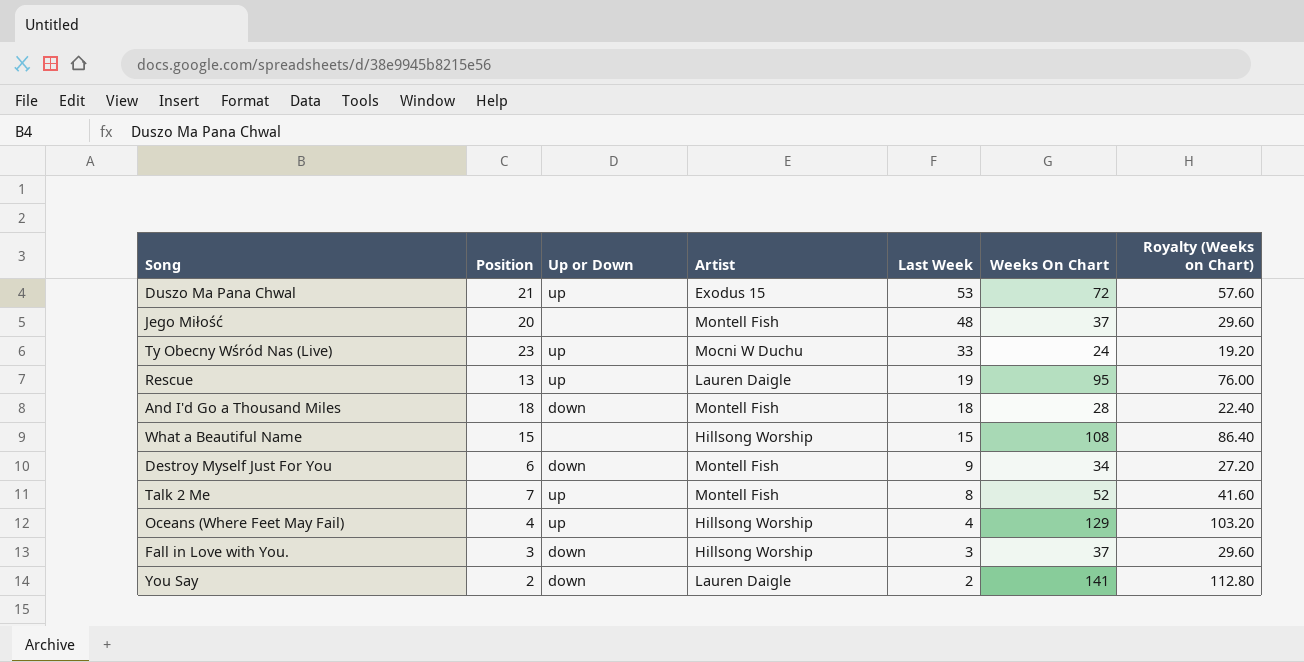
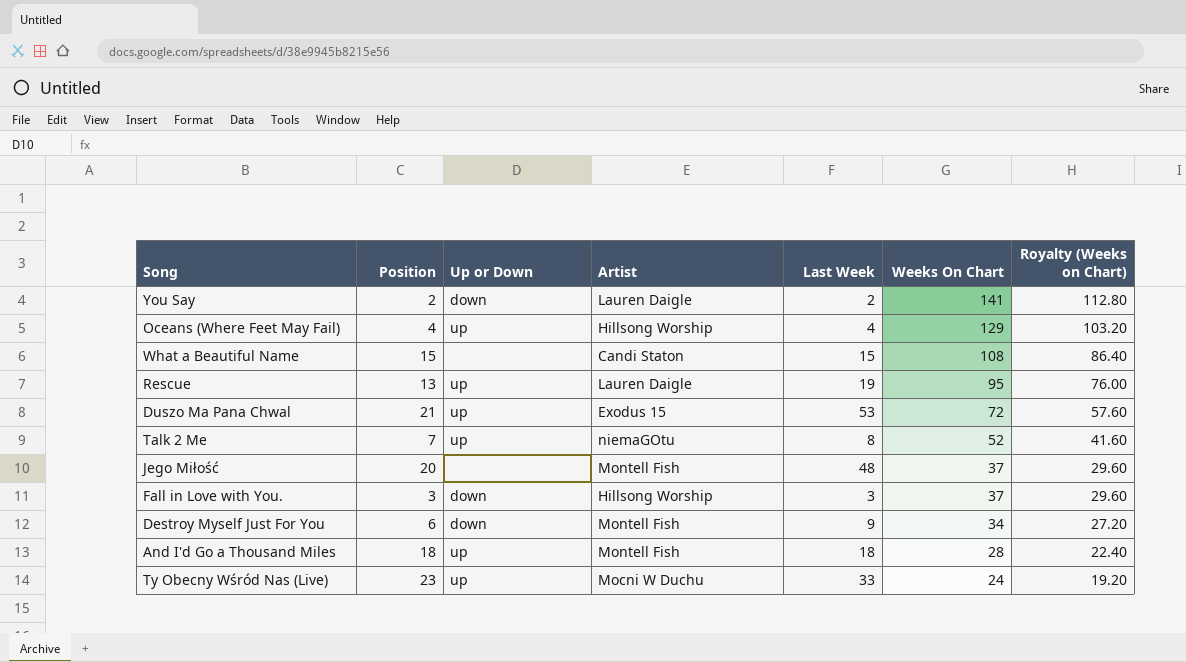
row order: Last Week descending -> Weeks On Chart descending
What a Beautiful Name | Artist: Hillsong Worship -> Candi Staton
Talk 2 Me | Artist: Montell Fish -> niemaGOtu
And I'd Go a Thousand Miles | Up or Down: down -> up

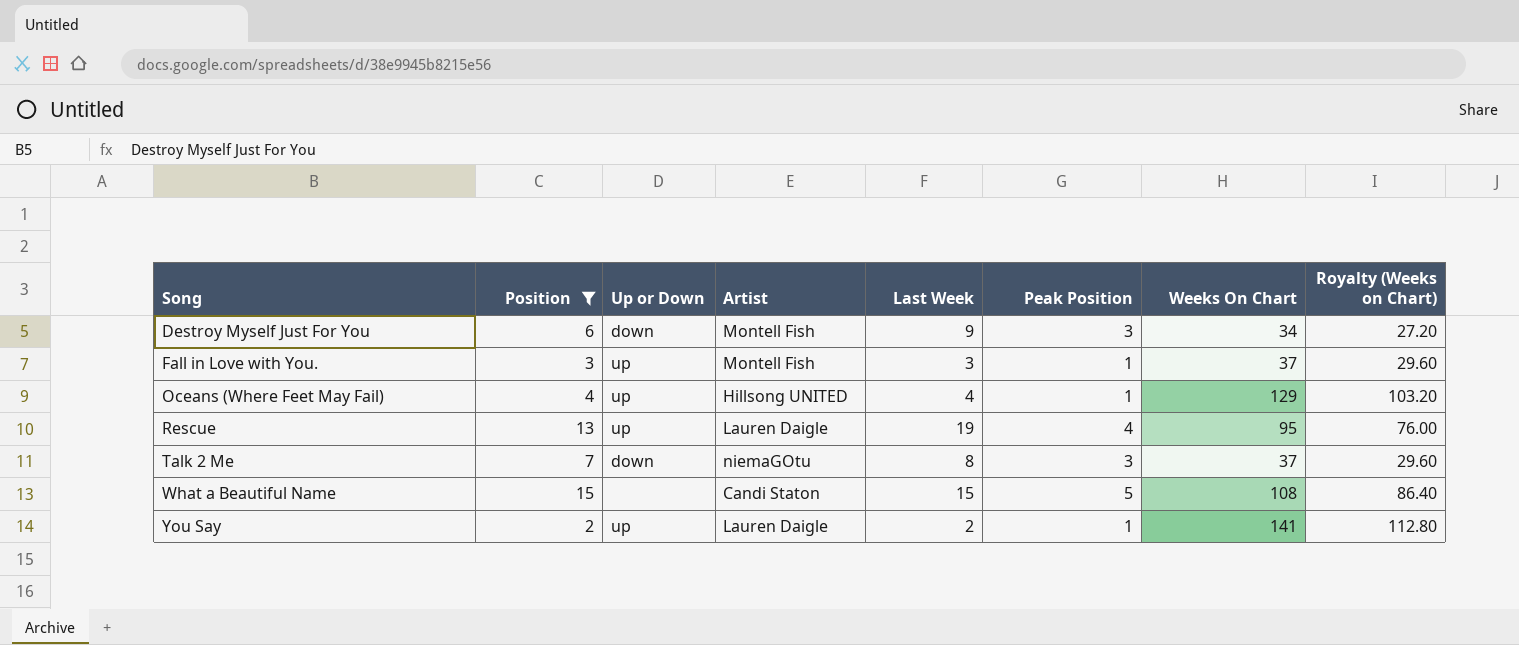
filter: none -> Position <= 15
row order: Weeks On Chart descending -> Song ascending
column Peak Position | position: none -> 6
Fall in Love with You. | Up or Down: down -> up
Fall in Love with You. | Artist: Hillsong Worship -> Montell Fish
Oceans (Where Feet May Fail) | Artist: Hillsong Worship -> Hillsong UNITED
Talk 2 Me | Up or Down: up -> down
Talk 2 Me | Weeks On Chart: 52 -> 37
Talk 2 Me | Royalty (Weeks on Chart): 41.60 -> 29.60
You Say | Up or Down: down -> up

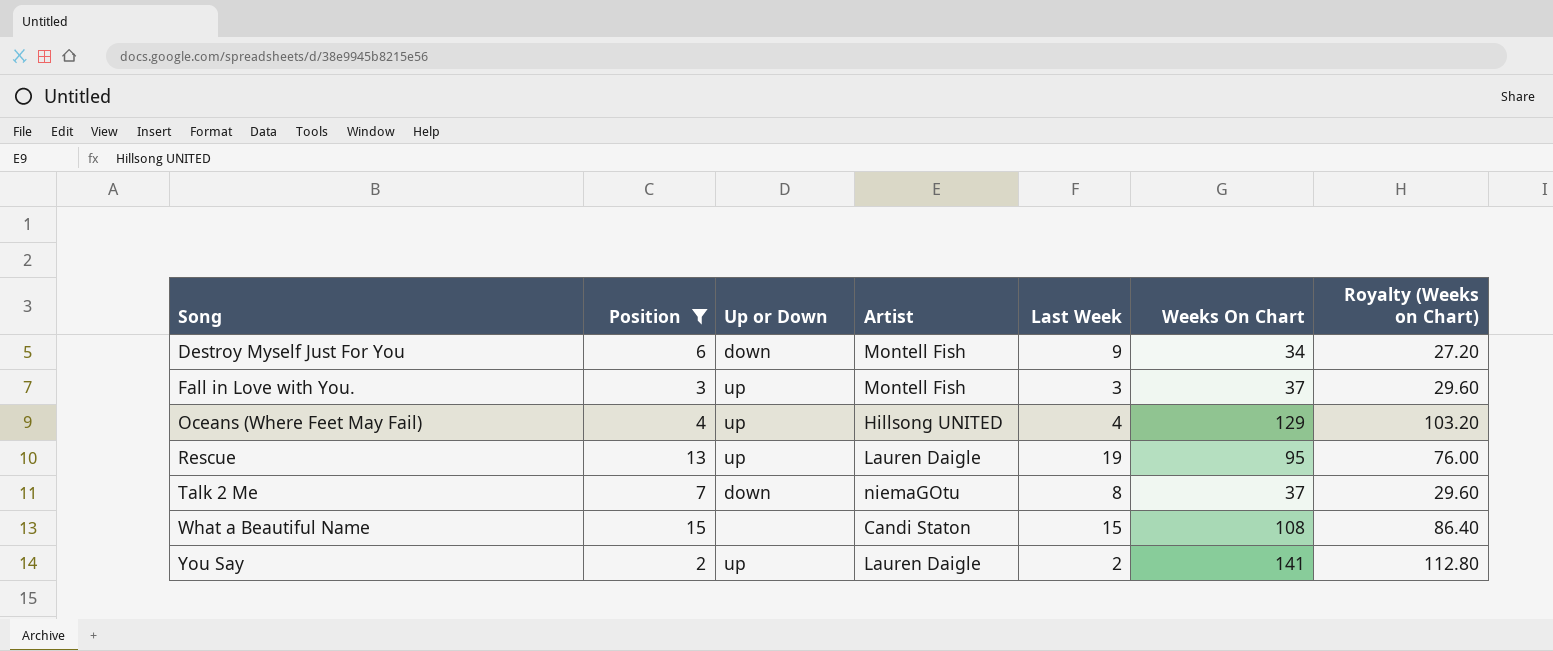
column Peak Position | position: 6 -> none

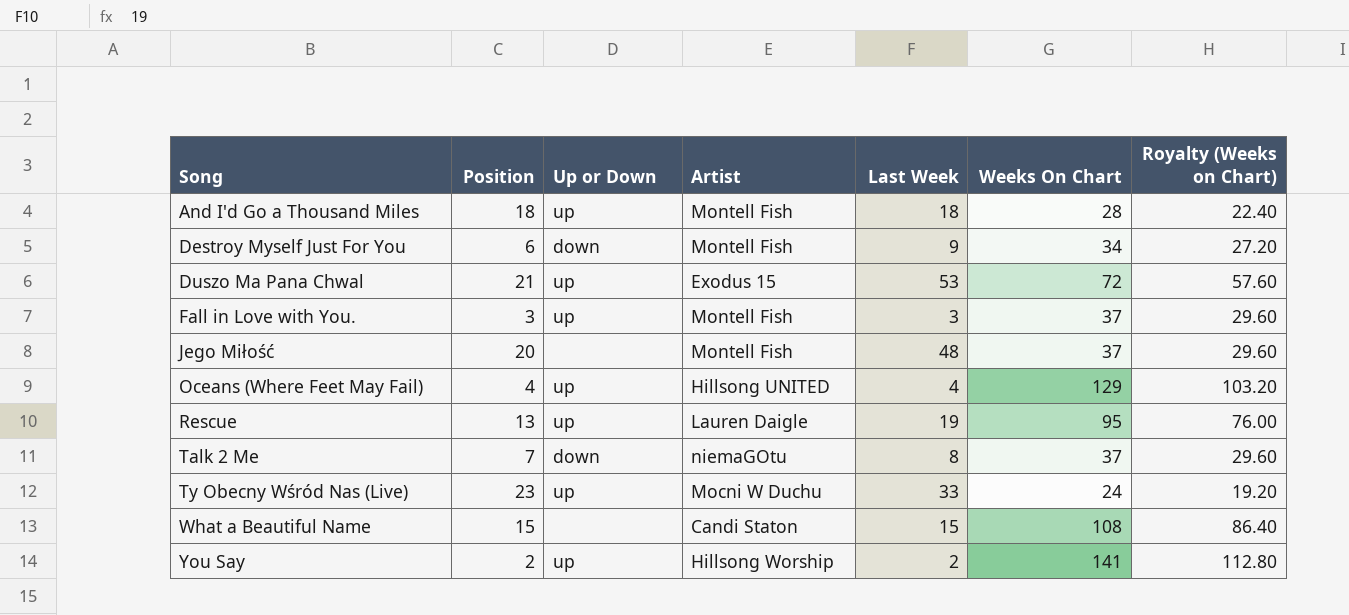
filter: Position <= 15 -> none
You Say | Artist: Lauren Daigle -> Hillsong Worship

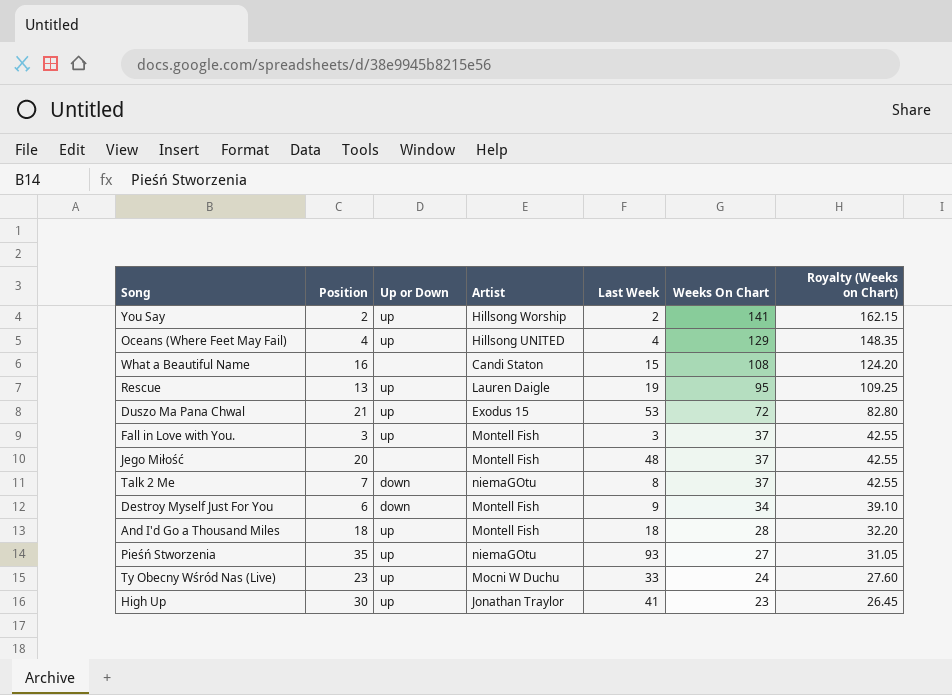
row order: Song ascending -> Weeks On Chart descending
column Royalty (Weeks on Chart) | formula: [Weeks On Chart] * 0.8 -> [Weeks On Chart] * 1.15
What a Beautiful Name | Position: 15 -> 16
row Pieśń Stworzenia: none -> 35 | up | niemaGOtu | 93 | 27 | 31.05
row High Up: none -> 30 | up | Jonathan Traylor | 41 | 23 | 26.45

